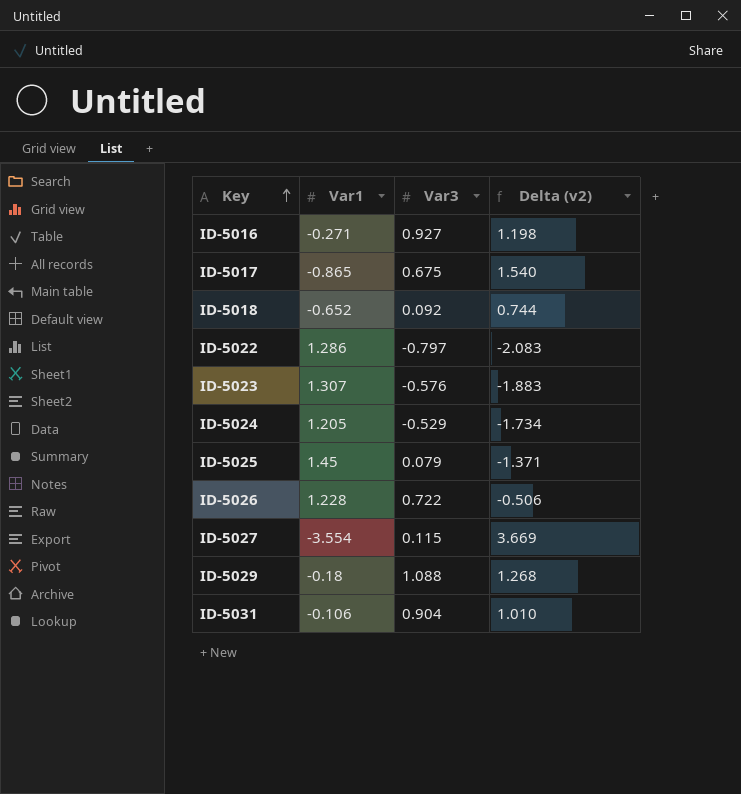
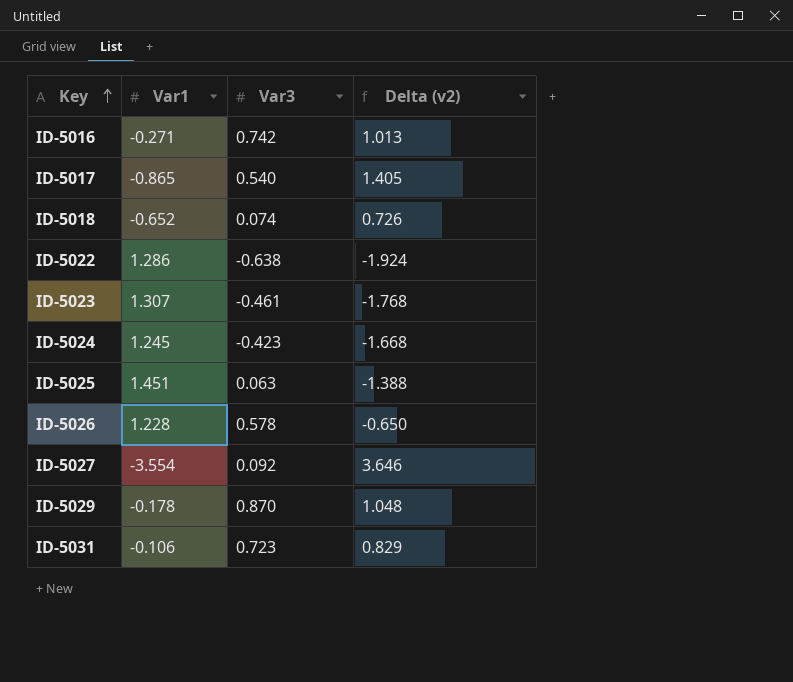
ID-5016 | Var3: 0.927 -> 0.742
ID-5016 | Delta (v2): 1.198 -> 1.013
ID-5017 | Var3: 0.675 -> 0.540
ID-5017 | Delta (v2): 1.540 -> 1.405
ID-5018 | Var3: 0.092 -> 0.074
ID-5018 | Delta (v2): 0.744 -> 0.726
ID-5022 | Var3: -0.797 -> -0.638
ID-5022 | Delta (v2): -2.083 -> -1.924
ID-5023 | Var3: -0.576 -> -0.461
ID-5023 | Delta (v2): -1.883 -> -1.768
ID-5024 | Var1: 1.205 -> 1.245
ID-5024 | Var3: -0.529 -> -0.423
ID-5024 | Delta (v2): -1.734 -> -1.668
ID-5025 | Var1: 1.45 -> 1.451
ID-5025 | Var3: 0.079 -> 0.063
ID-5025 | Delta (v2): -1.371 -> -1.388
ID-5026 | Var3: 0.722 -> 0.578
ID-5026 | Delta (v2): -0.506 -> -0.650
ID-5027 | Var3: 0.115 -> 0.092
ID-5027 | Delta (v2): 3.669 -> 3.646
ID-5029 | Var1: -0.18 -> -0.178
ID-5029 | Var3: 1.088 -> 0.870
ID-5029 | Delta (v2): 1.268 -> 1.048
ID-5031 | Var3: 0.904 -> 0.723
ID-5031 | Delta (v2): 1.010 -> 0.829

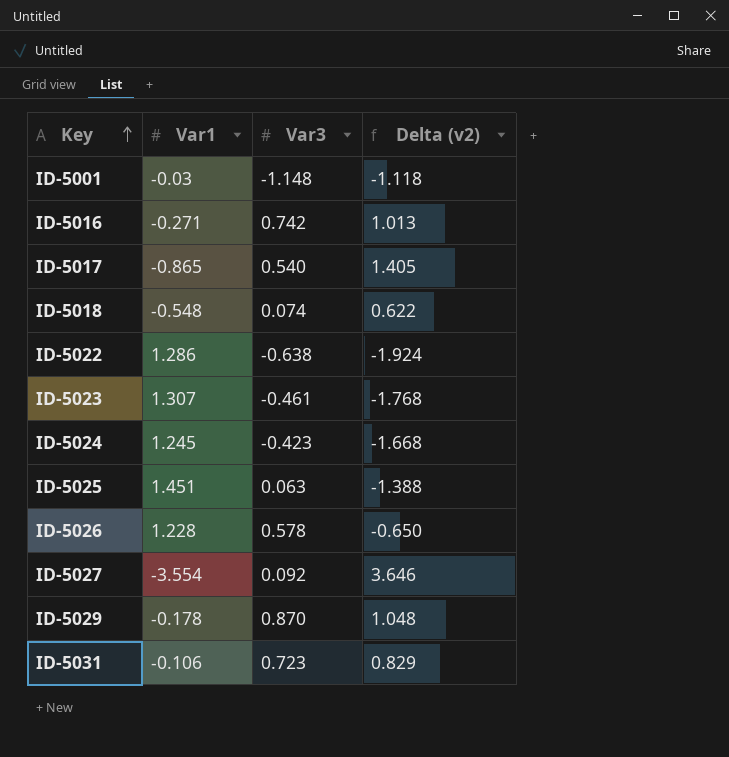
row ID-5001: none -> -0.03 | -1.148 | -1.118
ID-5018 | Var1: -0.652 -> -0.548
ID-5018 | Delta (v2): 0.726 -> 0.622

